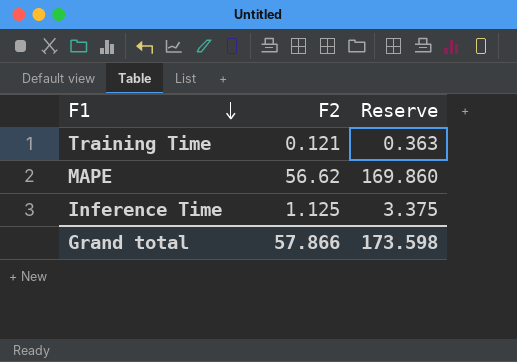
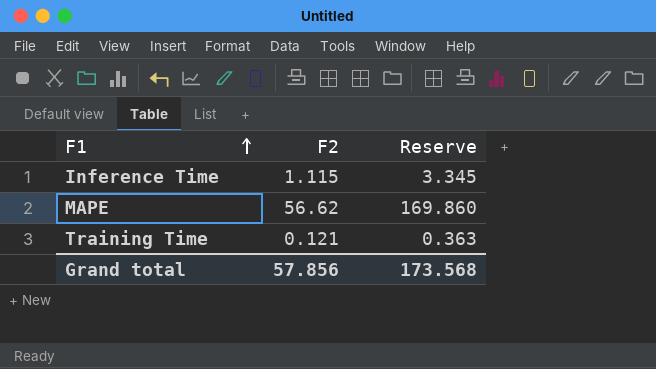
row order: F1 descending -> F1 ascending
Inference Time | F2: 1.125 -> 1.115
Inference Time | Reserve: 3.375 -> 3.345
Grand total | F2: 57.866 -> 57.856
Grand total | Reserve: 173.598 -> 173.568

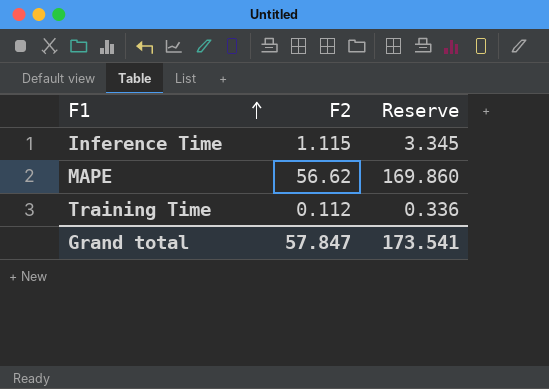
Training Time | F2: 0.121 -> 0.112
Training Time | Reserve: 0.363 -> 0.336
Grand total | F2: 57.856 -> 57.847
Grand total | Reserve: 173.568 -> 173.541

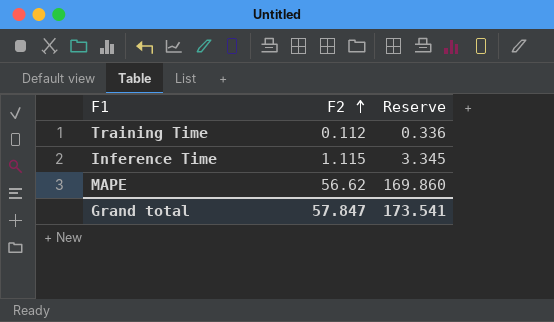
row order: F1 ascending -> F2 ascending

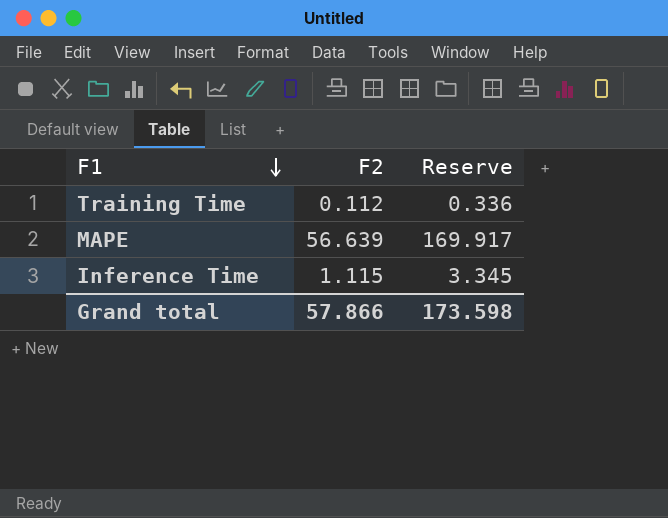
row order: F2 ascending -> F1 descending
MAPE | F2: 56.62 -> 56.639
MAPE | Reserve: 169.860 -> 169.917
Grand total | F2: 57.847 -> 57.866
Grand total | Reserve: 173.541 -> 173.598

